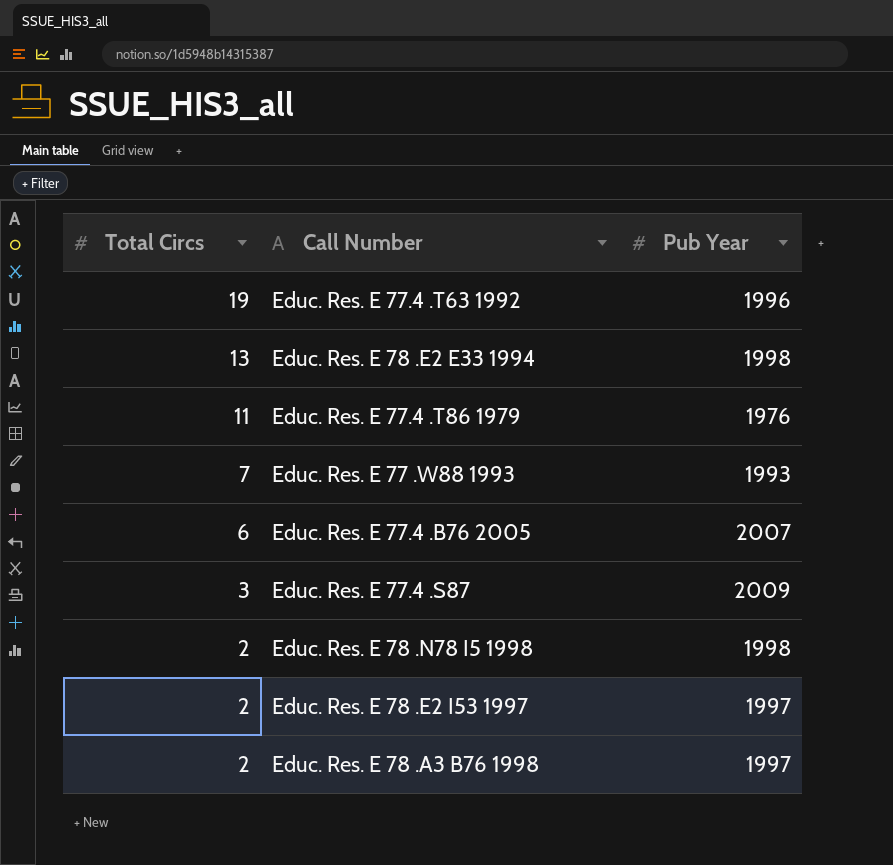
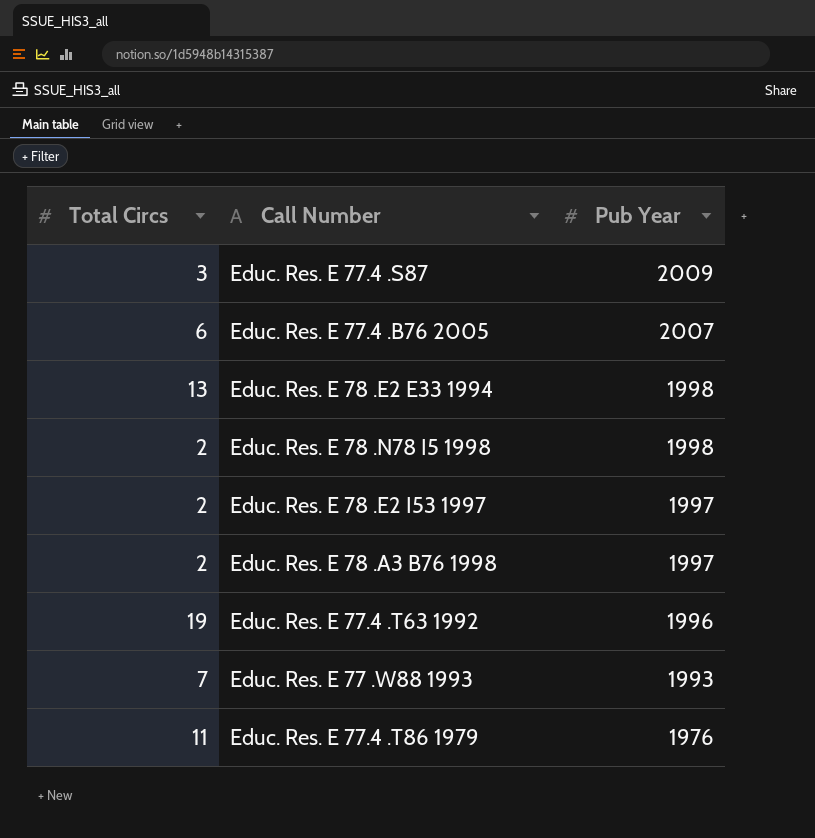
row order: Total Circs descending -> Pub Year descending

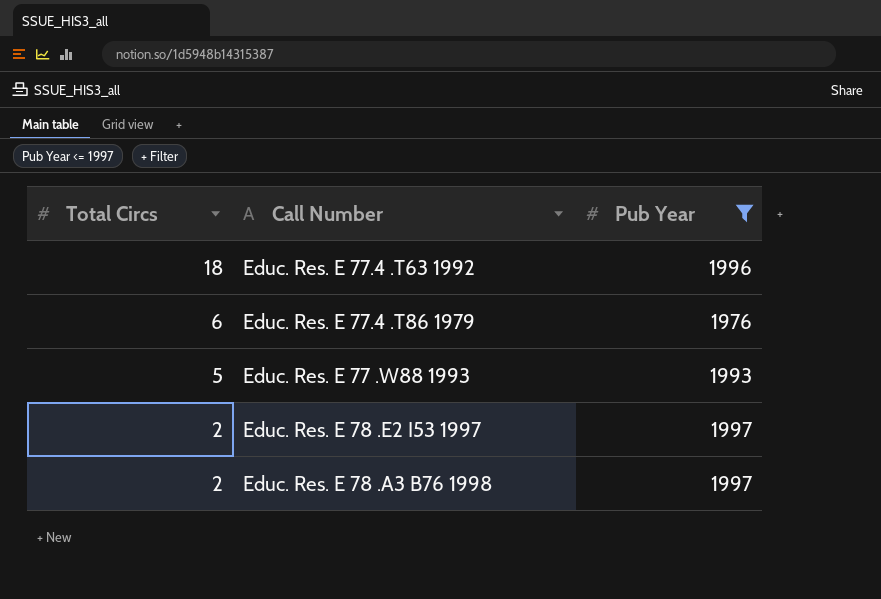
filter: none -> Pub Year <= 1997
row order: Pub Year descending -> Total Circs descending
Educ. Res. E 77.4 .T63 1992 | Total Circs: 19 -> 18
Educ. Res. E 77.4 .T86 1979 | Total Circs: 11 -> 6
Educ. Res. E 77 .W88 1993 | Total Circs: 7 -> 5

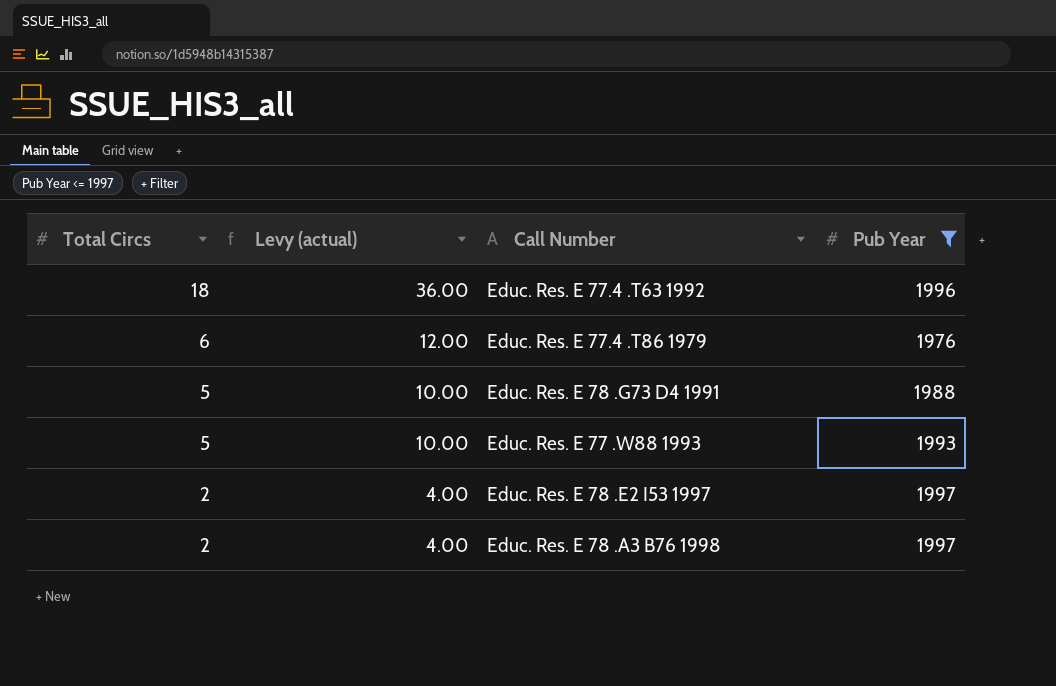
column Levy (actual) | formula: none -> [Total Circs] * 2
row Educ. Res. E 78 .G73 D4 1991: none -> 5 | 10.00 | 1988

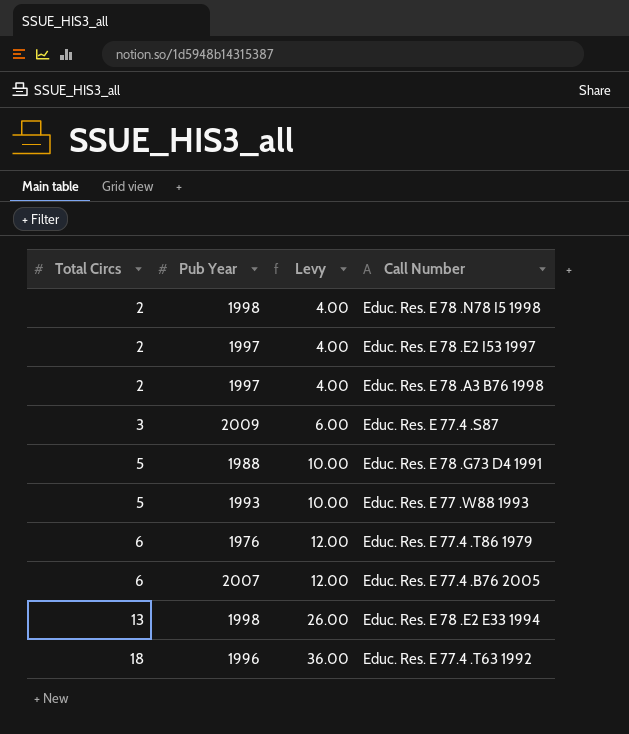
filter: Pub Year <= 1997 -> none
row order: Total Circs descending -> Total Circs ascending
column Pub Year | position: 4 -> 2
column name: Levy (actual) -> Levy

